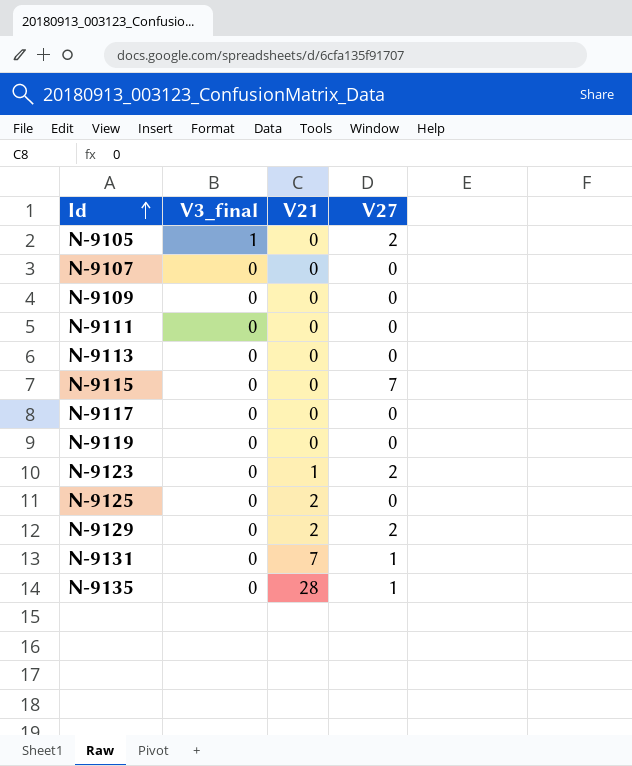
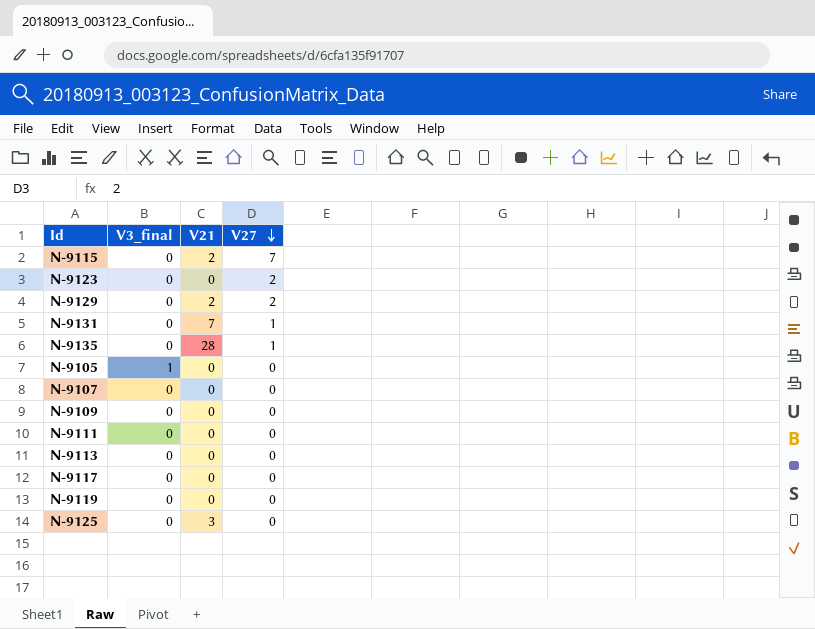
row order: Id ascending -> V27 descending
N-9115 | V21: 0 -> 2
N-9123 | V21: 1 -> 0
N-9105 | V27: 2 -> 0
N-9125 | V21: 2 -> 3

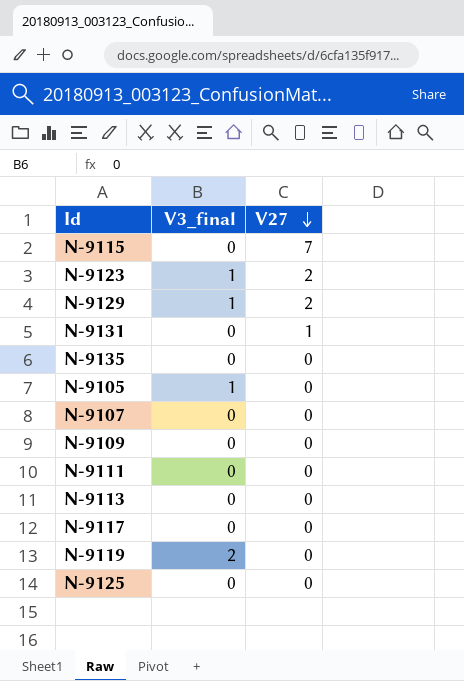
column V21 | position: 3 -> none
N-9123 | V3_final: 0 -> 1
N-9129 | V3_final: 0 -> 1
N-9135 | V27: 1 -> 0
N-9119 | V3_final: 0 -> 2

